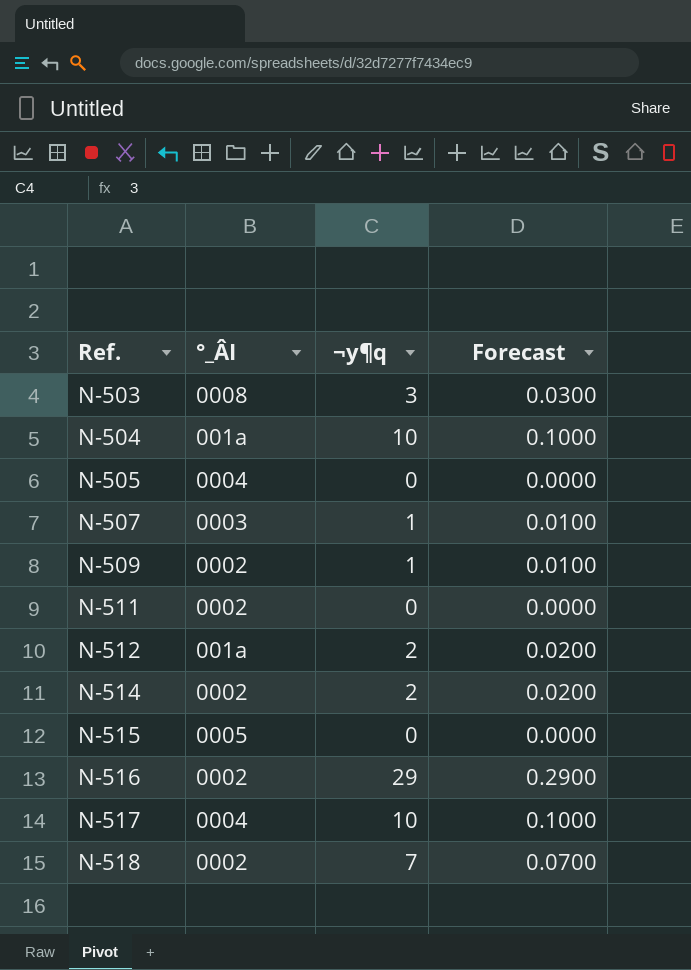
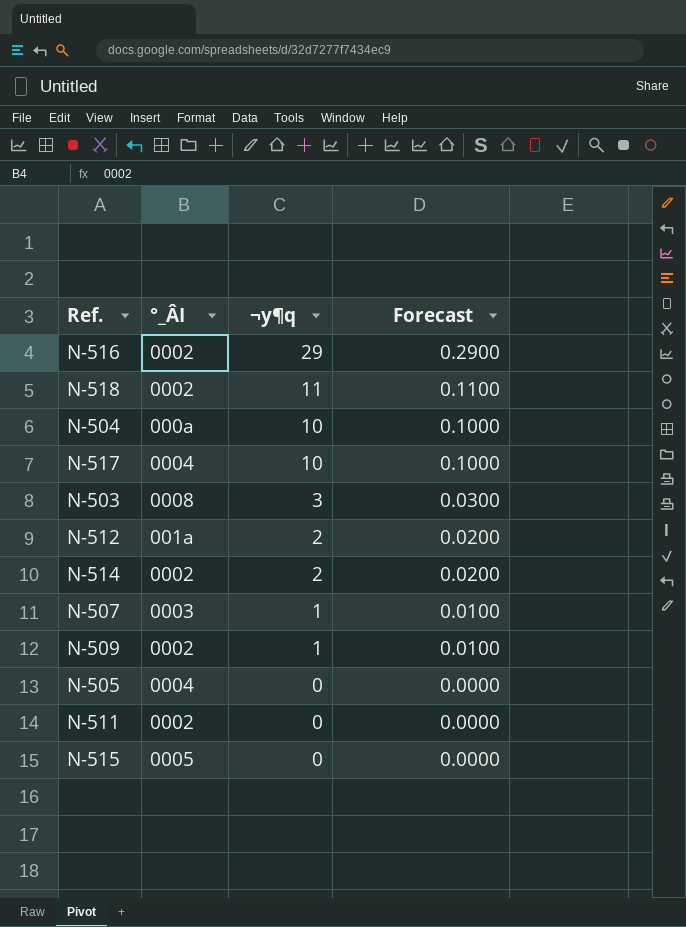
row order: Ref. ascending -> ¬y¶q descending
N-518 | ¬y¶q: 7 -> 11
N-518 | Forecast: 0.0700 -> 0.1100
N-504 | °_ÂI: 001a -> 000a

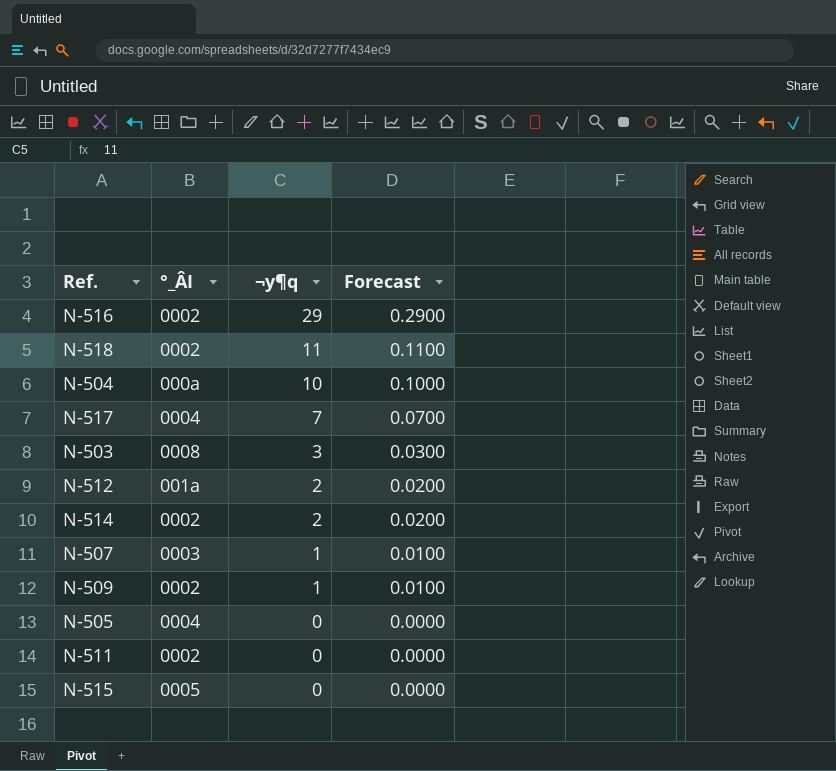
N-517 | ¬y¶q: 10 -> 7
N-517 | Forecast: 0.1000 -> 0.0700

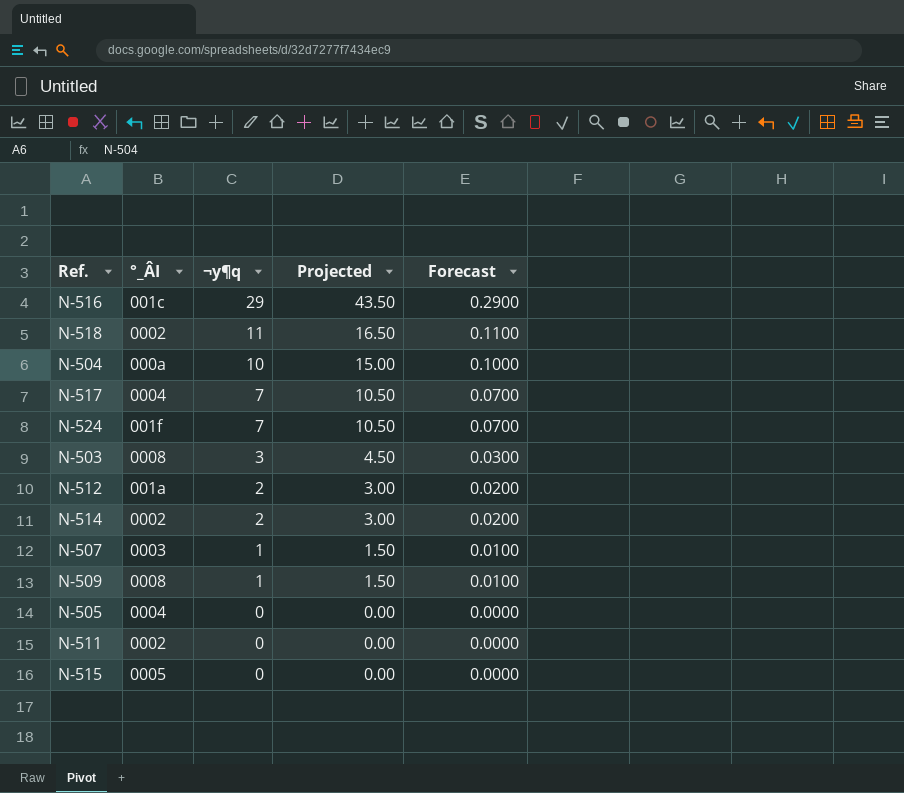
column Projected | formula: none -> [¬y¶q] * 1.5
N-516 | °_ÂI: 0002 -> 001c
row N-524: none -> 001f | 7 | 10.50 | 0.0700
N-509 | °_ÂI: 0002 -> 0008

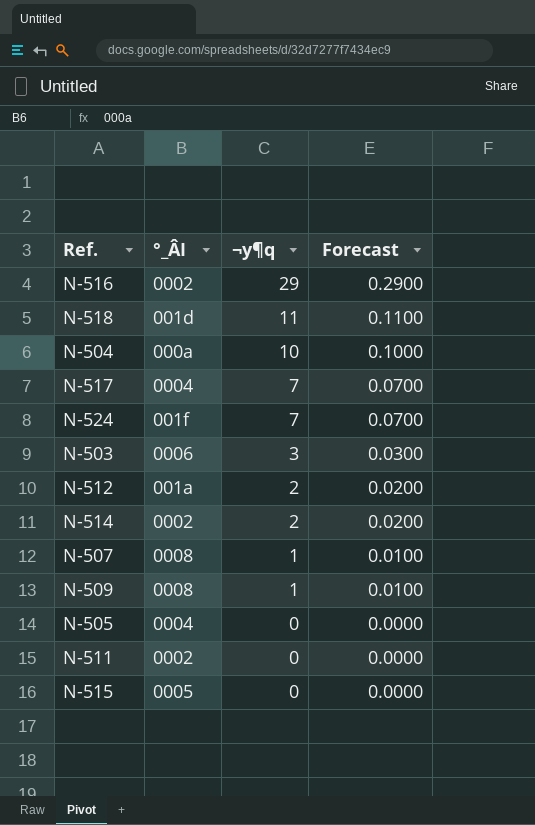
column Projected | formula: [¬y¶q] * 1.5 -> none
N-516 | °_ÂI: 001c -> 0002
N-518 | °_ÂI: 0002 -> 001d
N-503 | °_ÂI: 0008 -> 0006
N-507 | °_ÂI: 0003 -> 0008

